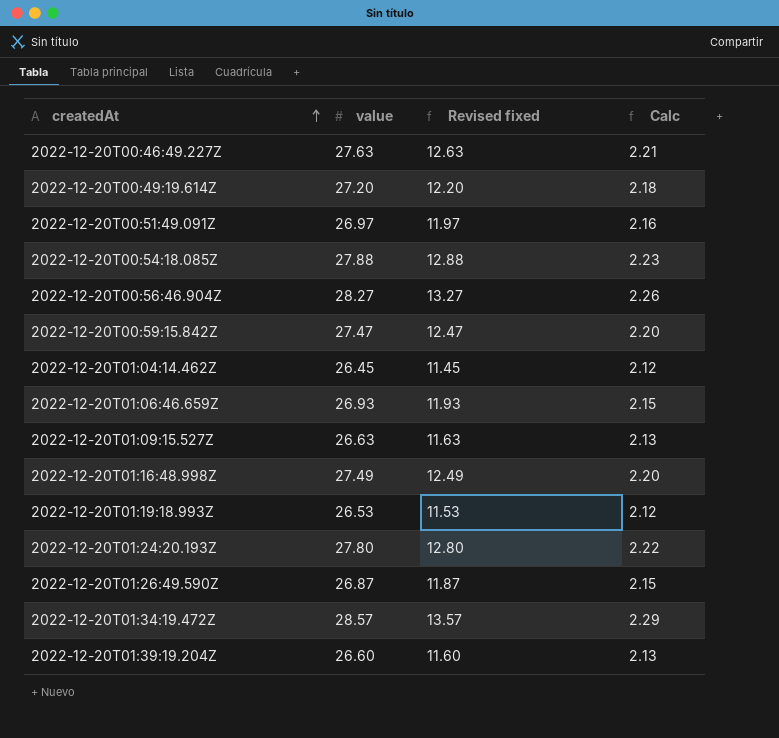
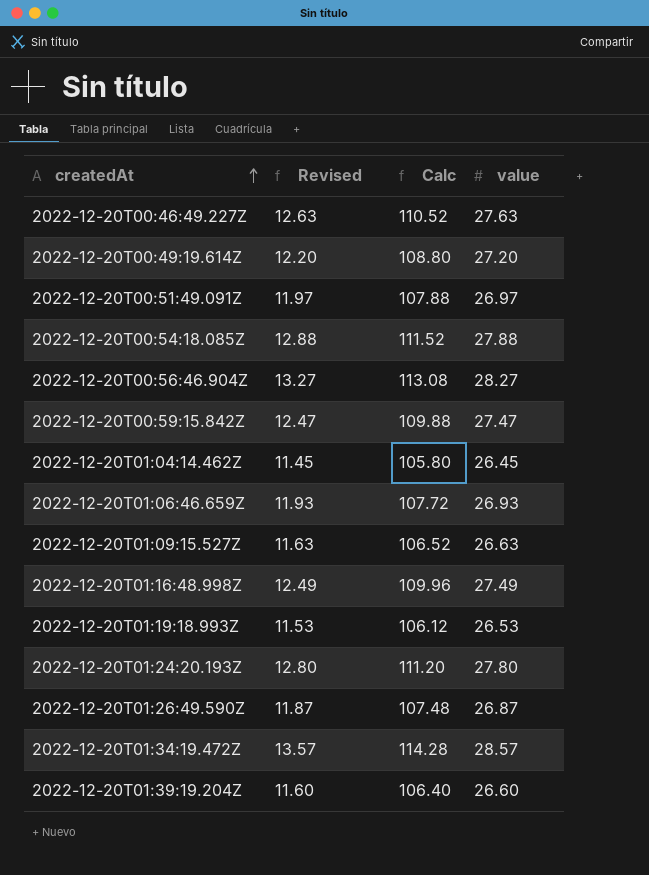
column name: Revised fixed -> Revised
column Calc | formula: [value] * 0.08 -> [value] * 4
column value | position: 2 -> 4

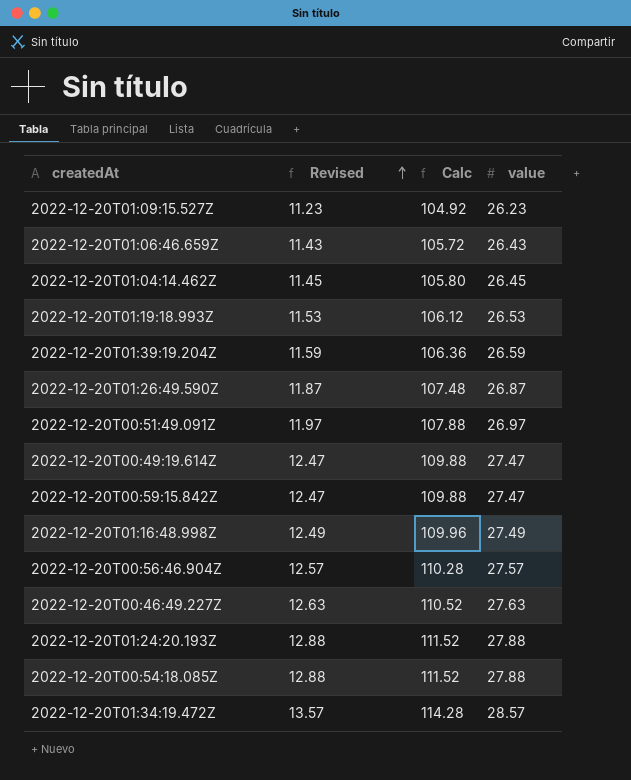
row order: createdAt ascending -> Revised ascending
2022-12-20T01:09:15.527Z | Revised: 11.63 -> 11.23
2022-12-20T01:09:15.527Z | Calc: 106.52 -> 104.92
2022-12-20T01:09:15.527Z | value: 26.63 -> 26.23
2022-12-20T01:06:46.659Z | Revised: 11.93 -> 11.43
2022-12-20T01:06:46.659Z | Calc: 107.72 -> 105.72
2022-12-20T01:06:46.659Z | value: 26.93 -> 26.43
2022-12-20T01:39:19.204Z | Revised: 11.60 -> 11.59
2022-12-20T01:39:19.204Z | Calc: 106.40 -> 106.36
2022-12-20T01:39:19.204Z | value: 26.60 -> 26.59
2022-12-20T00:49:19.614Z | Revised: 12.20 -> 12.47
2022-12-20T00:49:19.614Z | Calc: 108.80 -> 109.88
2022-12-20T00:49:19.614Z | value: 27.20 -> 27.47
2022-12-20T00:56:46.904Z | Revised: 13.27 -> 12.57
2022-12-20T00:56:46.904Z | Calc: 113.08 -> 110.28
2022-12-20T00:56:46.904Z | value: 28.27 -> 27.57
2022-12-20T01:24:20.193Z | Revised: 12.80 -> 12.88
2022-12-20T01:24:20.193Z | Calc: 111.20 -> 111.52
2022-12-20T01:24:20.193Z | value: 27.80 -> 27.88

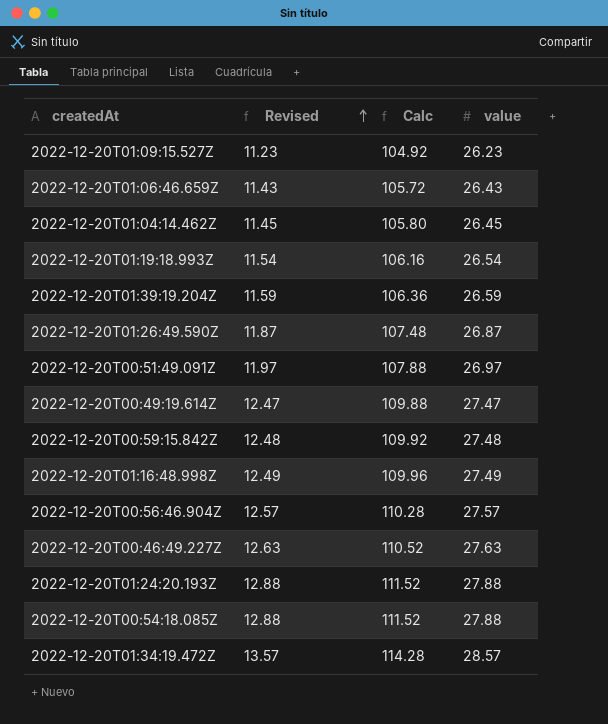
2022-12-20T01:19:18.993Z | Revised: 11.53 -> 11.54
2022-12-20T01:19:18.993Z | Calc: 106.12 -> 106.16
2022-12-20T01:19:18.993Z | value: 26.53 -> 26.54
2022-12-20T00:59:15.842Z | Revised: 12.47 -> 12.48
2022-12-20T00:59:15.842Z | Calc: 109.88 -> 109.92
2022-12-20T00:59:15.842Z | value: 27.47 -> 27.48

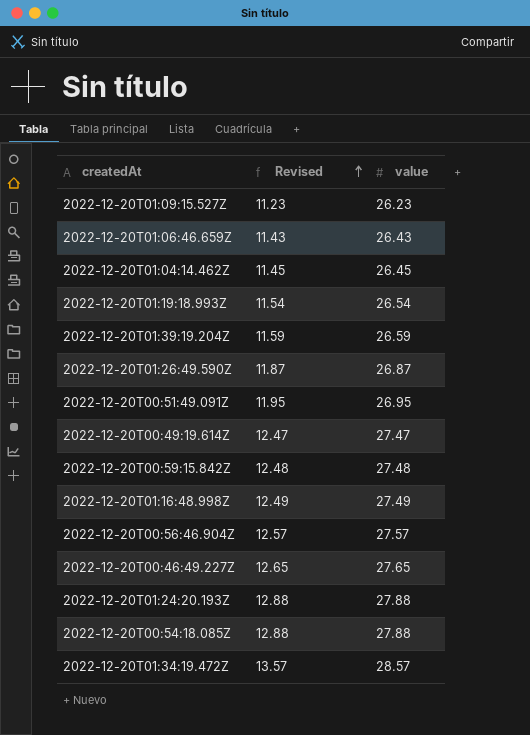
column Calc | formula: [value] * 4 -> none
2022-12-20T00:51:49.091Z | Revised: 11.97 -> 11.95
2022-12-20T00:51:49.091Z | value: 26.97 -> 26.95
2022-12-20T00:46:49.227Z | Revised: 12.63 -> 12.65
2022-12-20T00:46:49.227Z | value: 27.63 -> 27.65

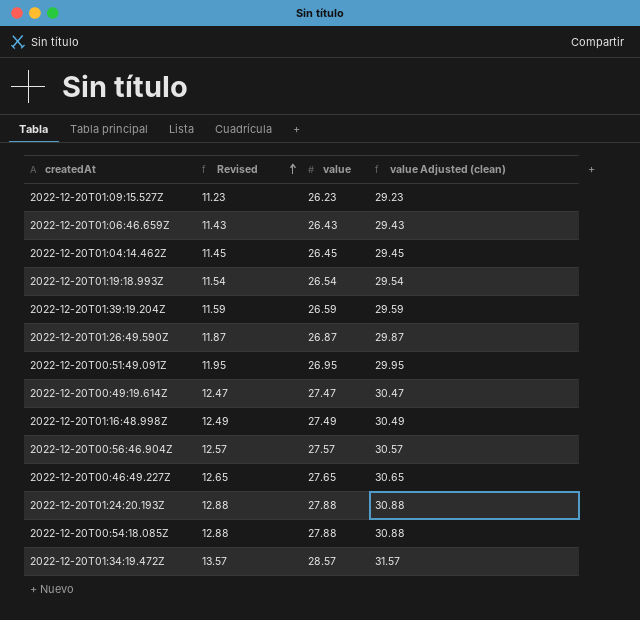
column value Adjusted (clean) | formula: none -> [value] + 3
row 2022-12-20T00:59:15.842Z: 12.48 | 27.48 -> none

